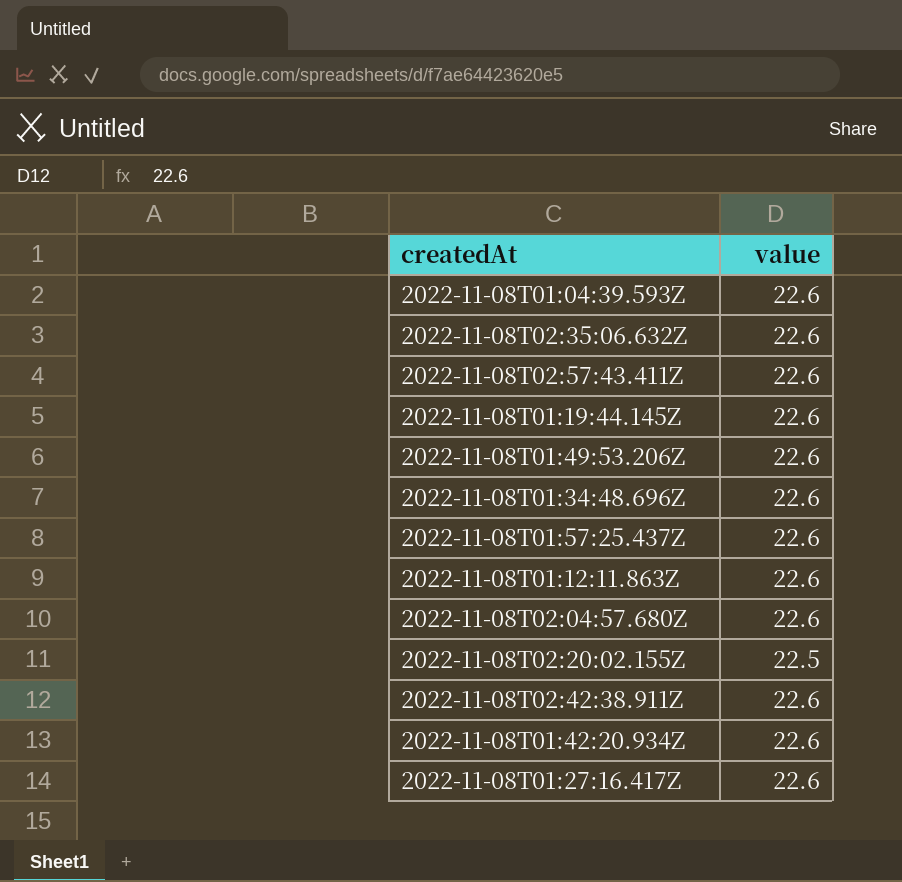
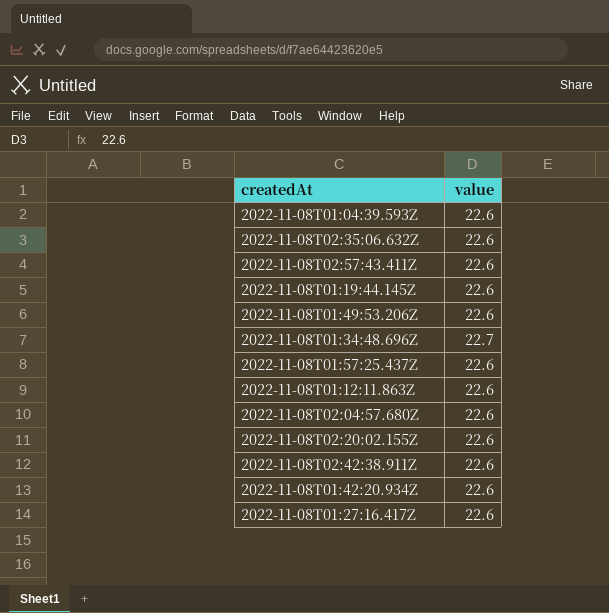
2022-11-08T01:34:48.696Z | value: 22.6 -> 22.7
2022-11-08T02:20:02.155Z | value: 22.5 -> 22.6

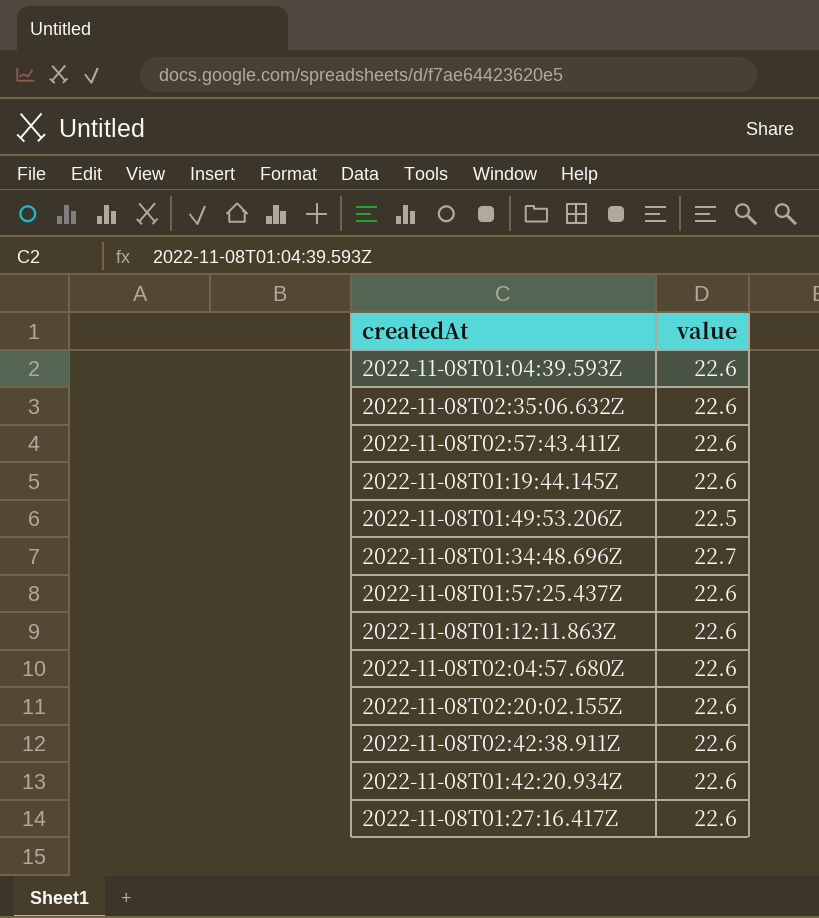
2022-11-08T01:49:53.206Z | value: 22.6 -> 22.5

